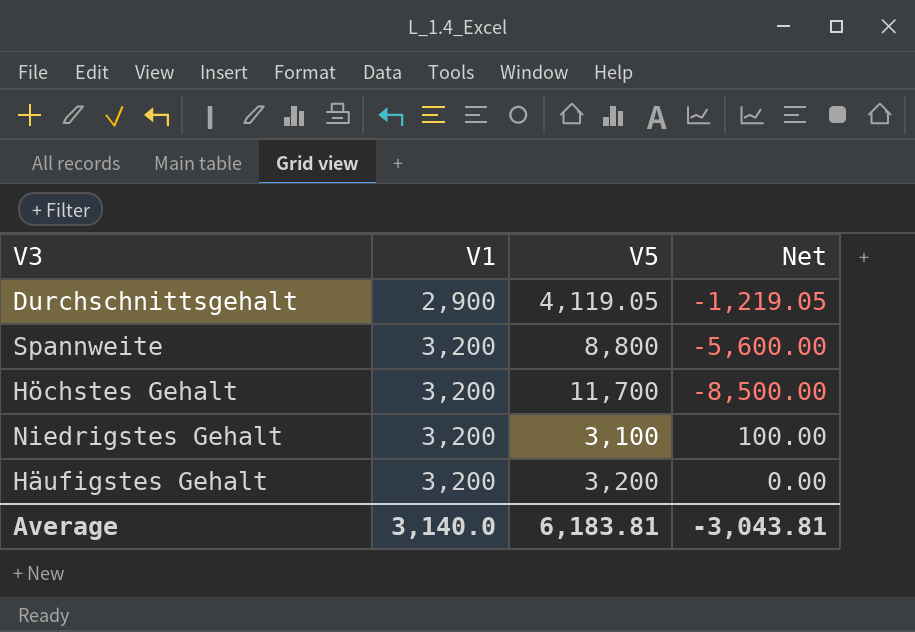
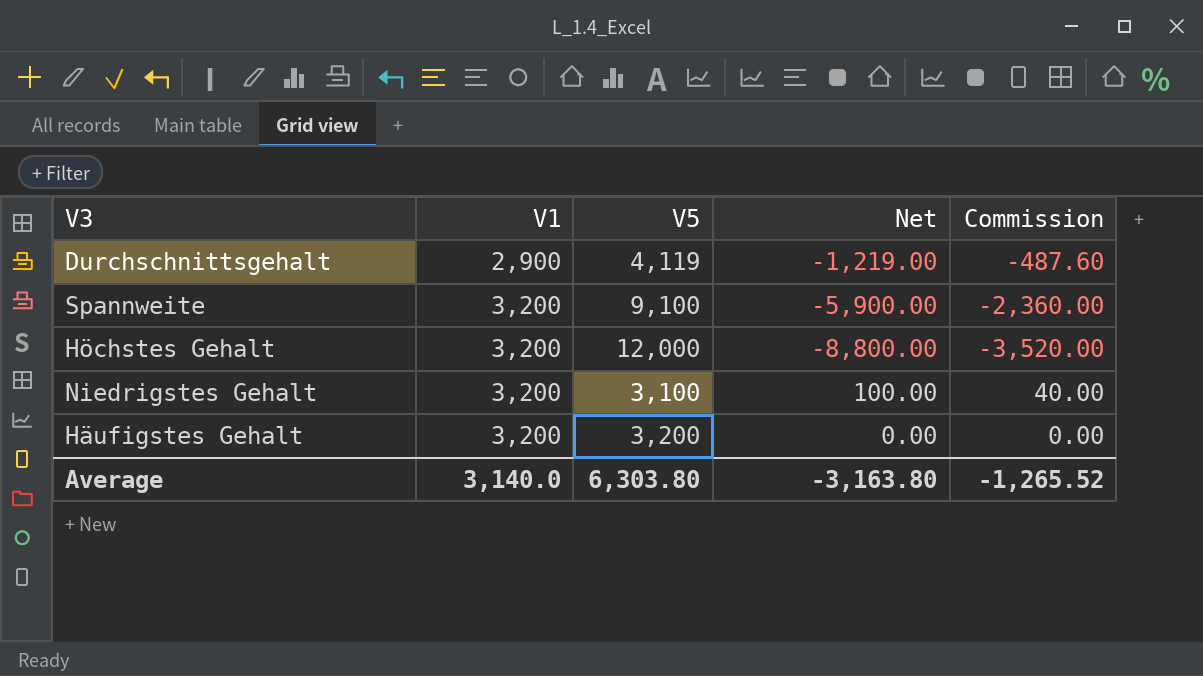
column Commission | formula: none -> [Net] * 0.4
Durchschnittsgehalt | V5: 4,119.05 -> 4,119
Durchschnittsgehalt | Net: -1,219.05 -> -1,219.00
Spannweite | V5: 8,800 -> 9,100
Spannweite | Net: -5,600.00 -> -5,900.00
Höchstes Gehalt | V5: 11,700 -> 12,000
Höchstes Gehalt | Net: -8,500.00 -> -8,800.00
Average | V5: 6,183.81 -> 6,303.80
Average | Net: -3,043.81 -> -3,163.80

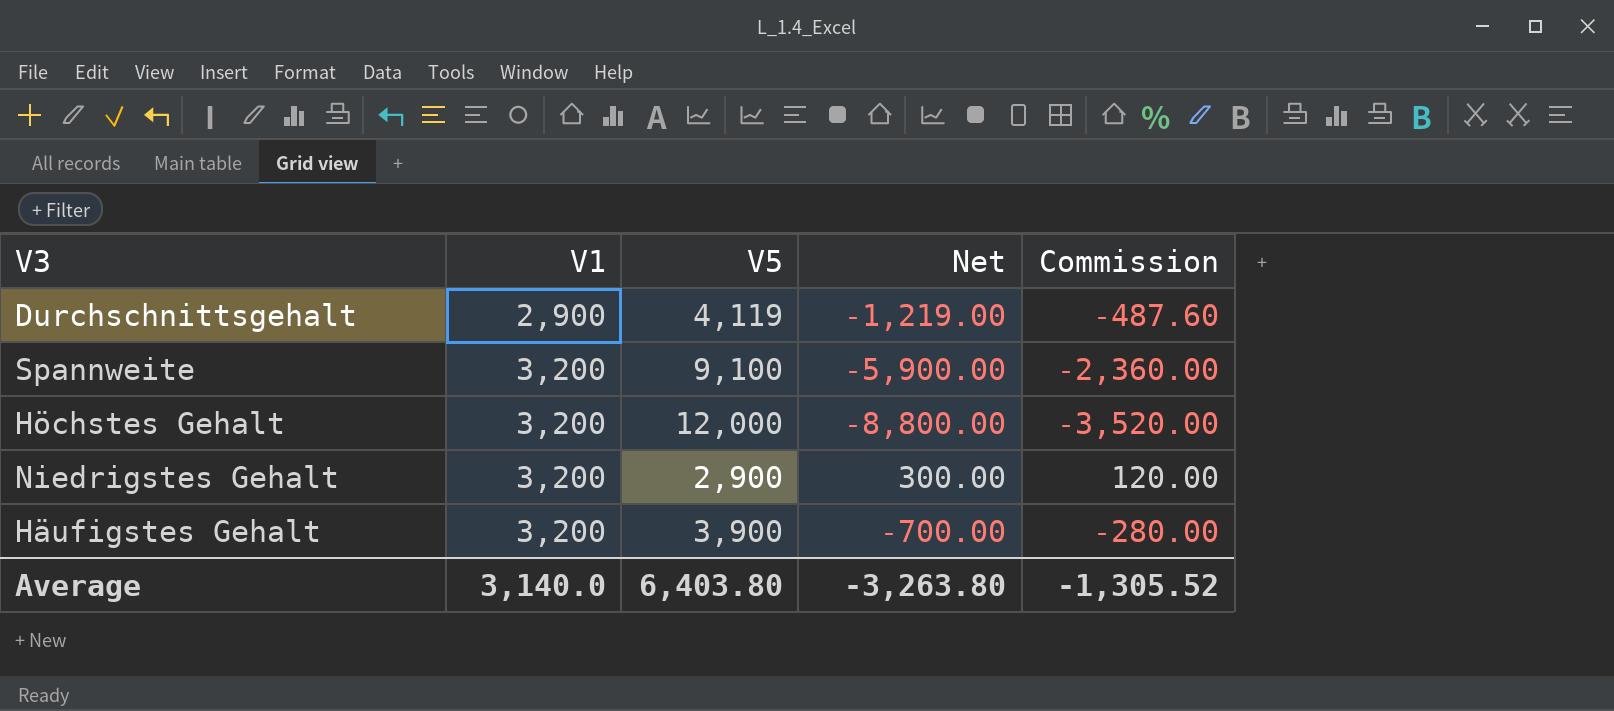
Niedrigstes Gehalt | V5: 3,100 -> 2,900
Niedrigstes Gehalt | Net: 100.00 -> 300.00
Niedrigstes Gehalt | Commission: 40.00 -> 120.00
Häufigstes Gehalt | V5: 3,200 -> 3,900
Häufigstes Gehalt | Net: 0.00 -> -700.00
Häufigstes Gehalt | Commission: 0.00 -> -280.00
Average | V5: 6,303.80 -> 6,403.80
Average | Net: -3,163.80 -> -3,263.80
Average | Commission: -1,265.52 -> -1,305.52

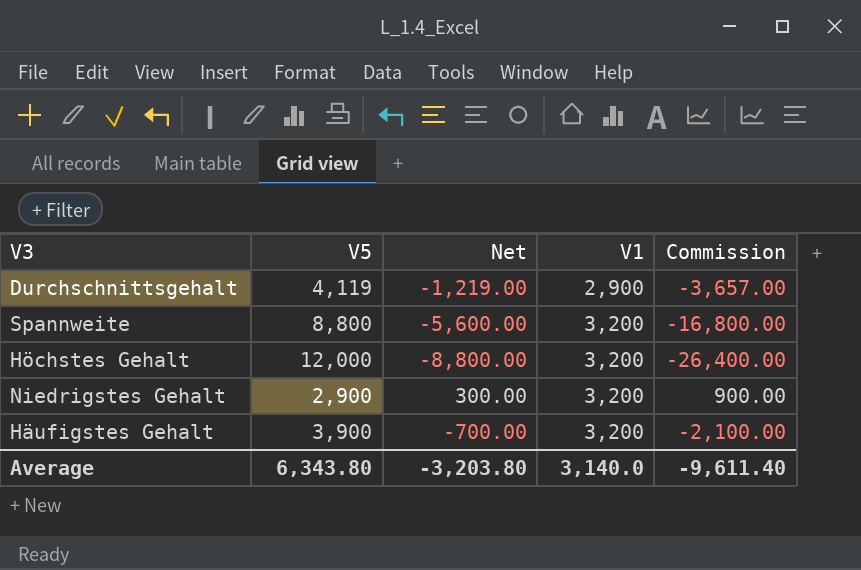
column V1 | position: 2 -> 4
column Commission | formula: [Net] * 0.4 -> [Net] * 3
Spannweite | V5: 9,100 -> 8,800
Spannweite | Net: -5,900.00 -> -5,600.00
Average | V5: 6,403.80 -> 6,343.80
Average | Net: -3,263.80 -> -3,203.80
Average | Commission: -1,305.52 -> -9,611.40

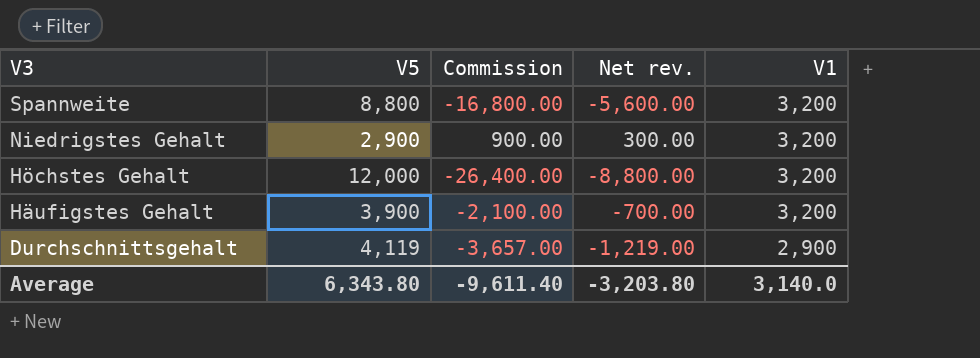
row order: V1 ascending -> V3 descending
column Commission | position: 5 -> 3
column name: Net -> Net rev.

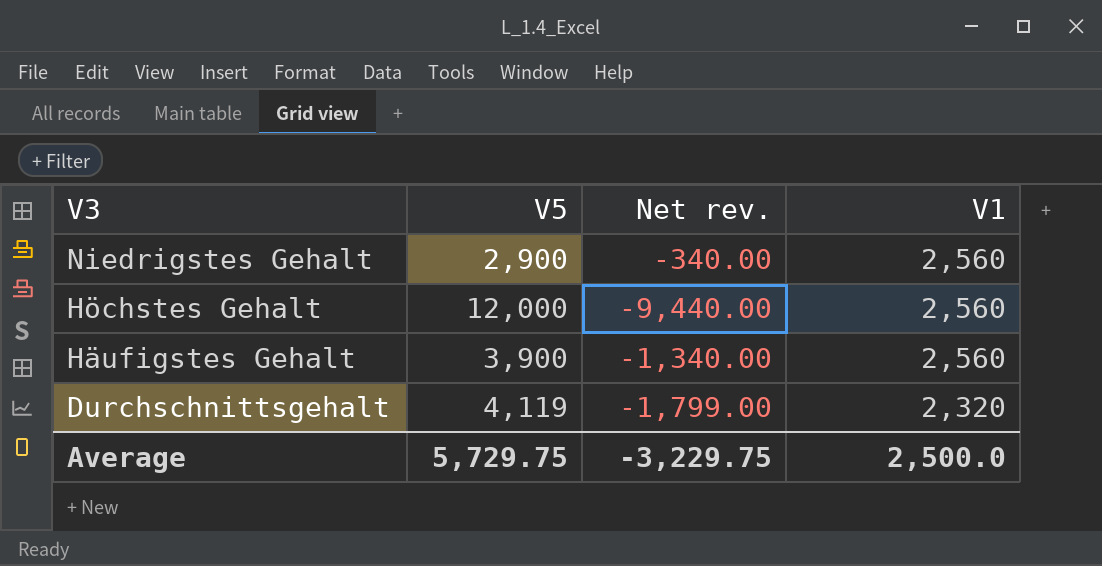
column Commission | formula: [Net rev.] * 3 -> none
row Spannweite: 8,800 | -16,800.00 | -5,600.00 | 3,200 -> none
Niedrigstes Gehalt | Net rev.: 300.00 -> -340.00
Niedrigstes Gehalt | V1: 3,200 -> 2,560
Höchstes Gehalt | Net rev.: -8,800.00 -> -9,440.00
Höchstes Gehalt | V1: 3,200 -> 2,560
Häufigstes Gehalt | Net rev.: -700.00 -> -1,340.00
Häufigstes Gehalt | V1: 3,200 -> 2,560
Durchschnittsgehalt | Net rev.: -1,219.00 -> -1,799.00
Durchschnittsgehalt | V1: 2,900 -> 2,320
Average | V5: 6,343.80 -> 5,729.75
Average | Net rev.: -3,203.80 -> -3,229.75
Average | V1: 3,140.0 -> 2,500.0

